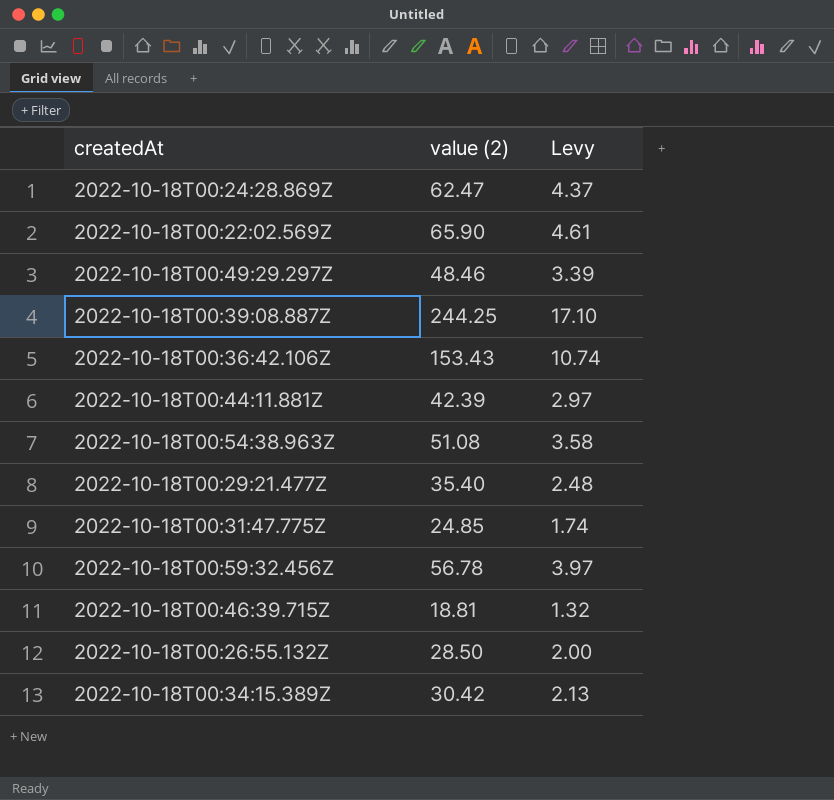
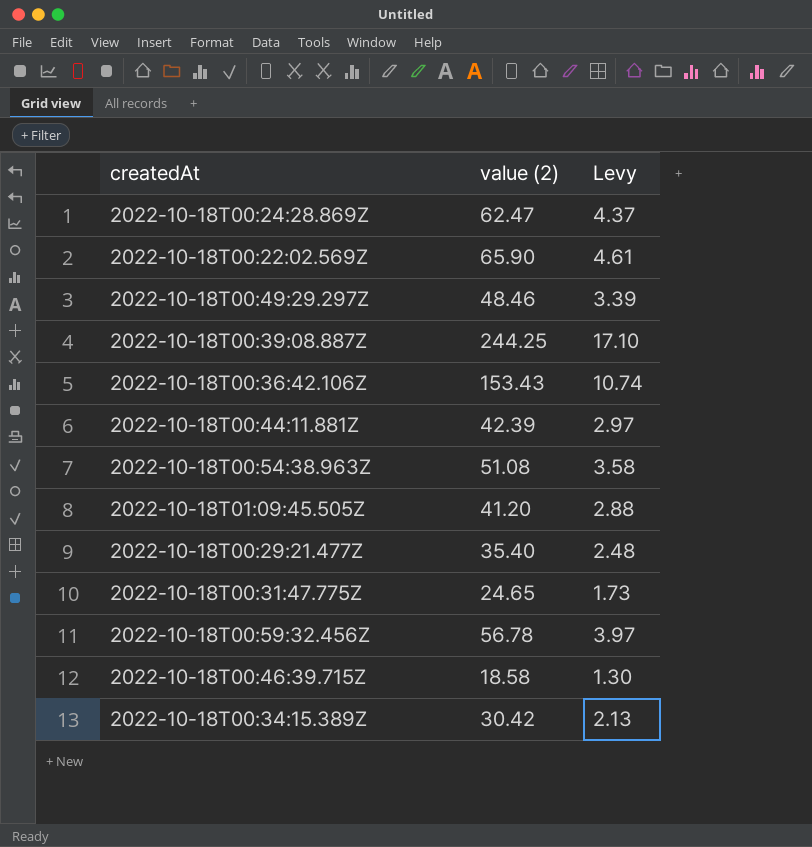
row 2022-10-18T00:26:55.132Z: 28.50 | 2.00 -> none
row 2022-10-18T01:09:45.505Z: none -> 41.20 | 2.88
2022-10-18T00:31:47.775Z | value (2): 24.85 -> 24.65
2022-10-18T00:31:47.775Z | Levy: 1.74 -> 1.73
2022-10-18T00:46:39.715Z | value (2): 18.81 -> 18.58
2022-10-18T00:46:39.715Z | Levy: 1.32 -> 1.30

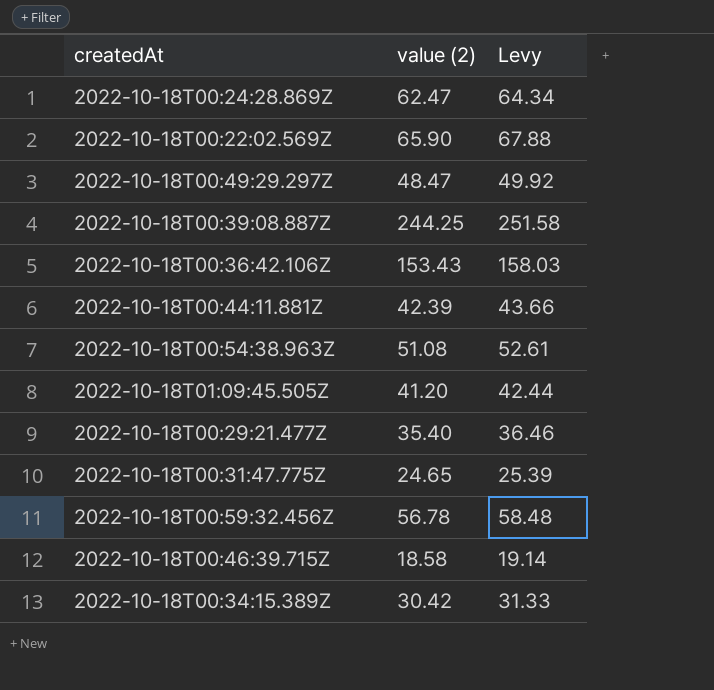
column Levy | formula: [value (2)] * 0.07 -> [value (2)] * 1.03
2022-10-18T00:49:29.297Z | value (2): 48.46 -> 48.47

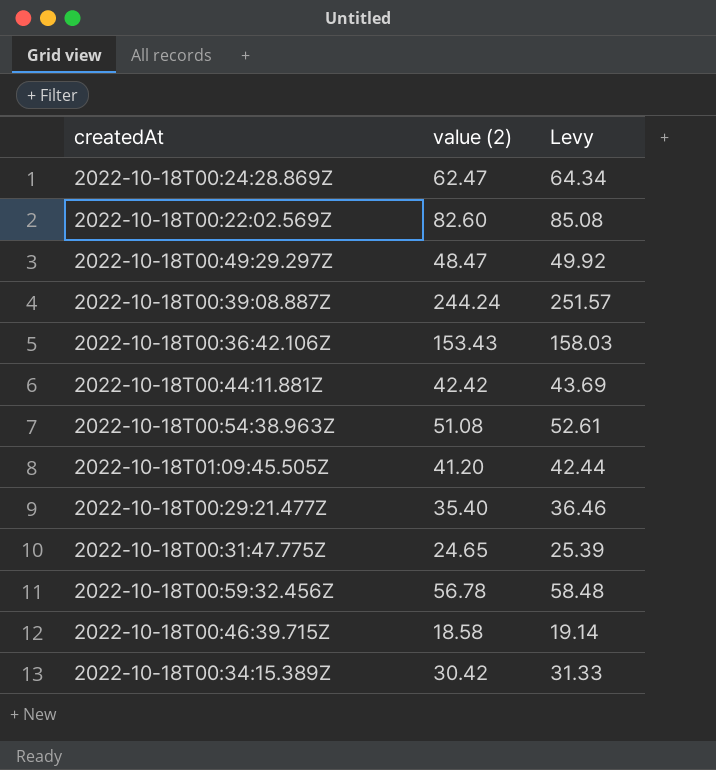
2022-10-18T00:22:02.569Z | value (2): 65.90 -> 82.60
2022-10-18T00:22:02.569Z | Levy: 67.88 -> 85.08
2022-10-18T00:39:08.887Z | value (2): 244.25 -> 244.24
2022-10-18T00:39:08.887Z | Levy: 251.58 -> 251.57
2022-10-18T00:44:11.881Z | value (2): 42.39 -> 42.42
2022-10-18T00:44:11.881Z | Levy: 43.66 -> 43.69

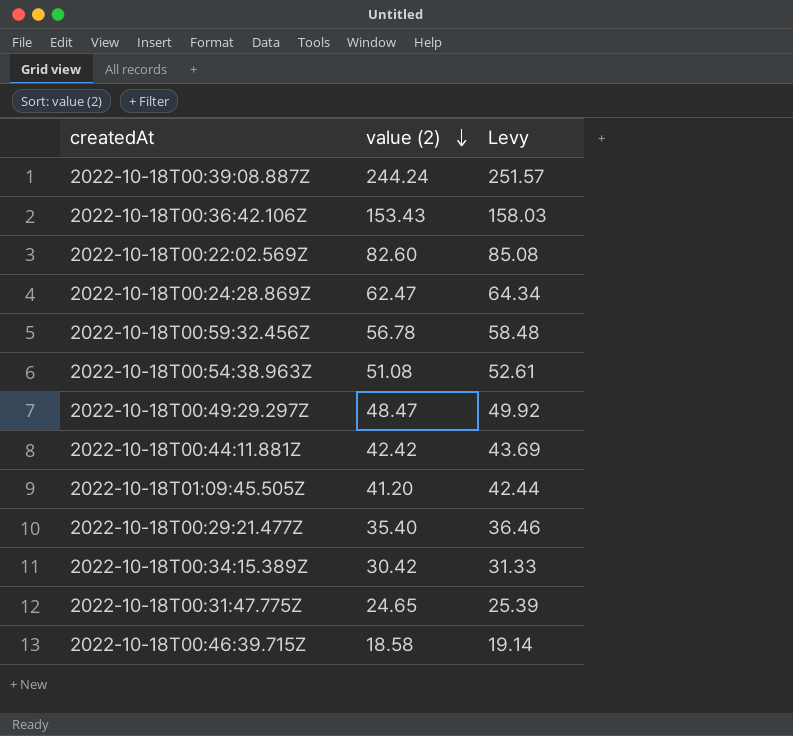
row order: none -> value (2) descending

